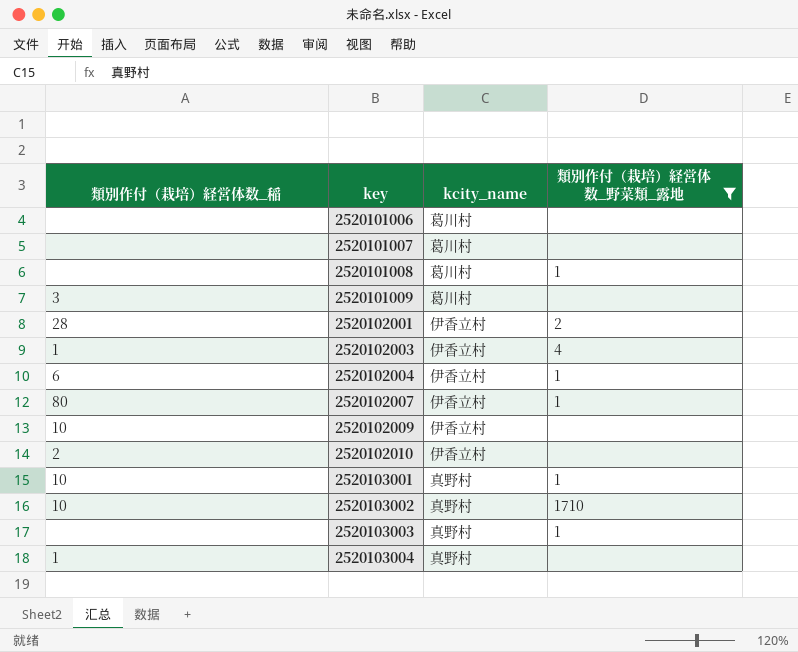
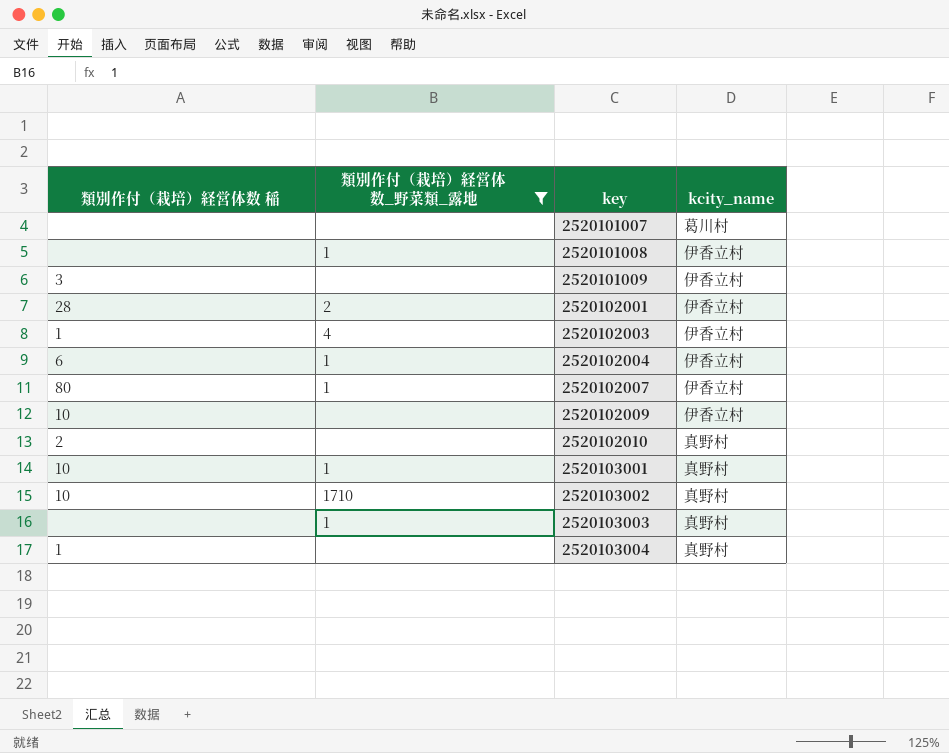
column name: 類別作付（栽培）経営体数_稲 -> 類別作付（栽培）経営体数 稲
column 類別作付（栽培）経営体数_野菜類_露地 | position: 4 -> 2
row 2520101006: none | 葛川村 | none -> none
2520101008 | kcity_name: 葛川村 -> 伊香立村
2520101009 | kcity_name: 葛川村 -> 伊香立村
2520102010 | kcity_name: 伊香立村 -> 真野村

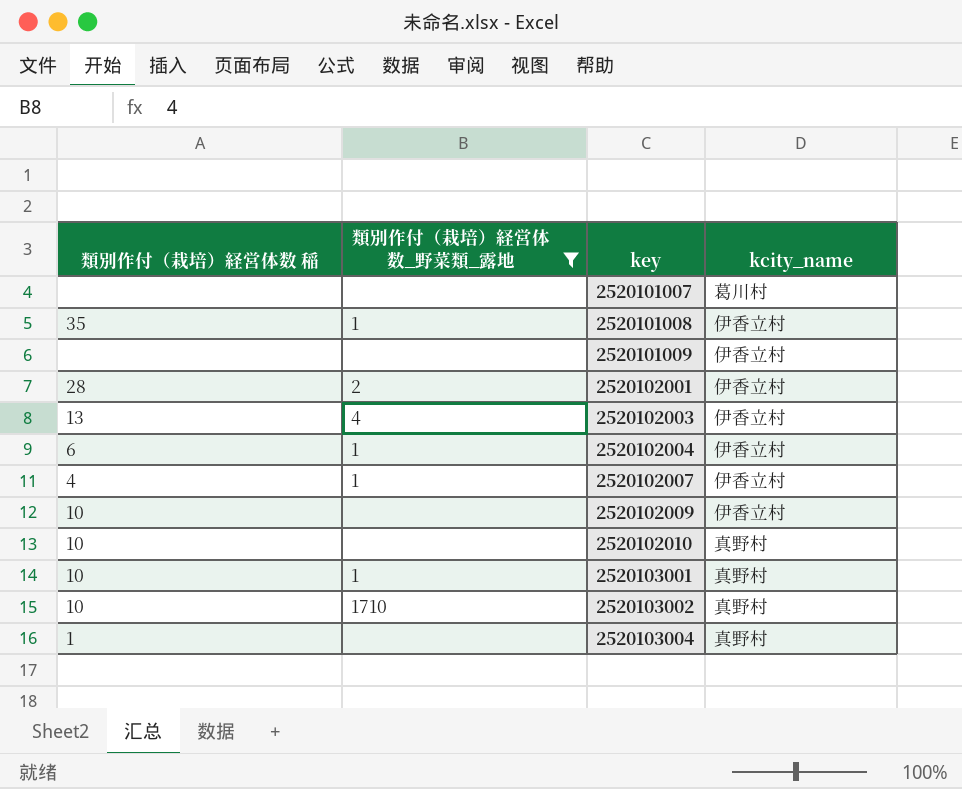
row 2520103003: none | 1 | 真野村 -> none
2520101008 | 類別作付（栽培）経営体数 稲: none -> 35
2520101009 | 類別作付（栽培）経営体数 稲: 3 -> none
2520102003 | 類別作付（栽培）経営体数 稲: 1 -> 13
2520102007 | 類別作付（栽培）経営体数 稲: 80 -> 4
2520102010 | 類別作付（栽培）経営体数 稲: 2 -> 10

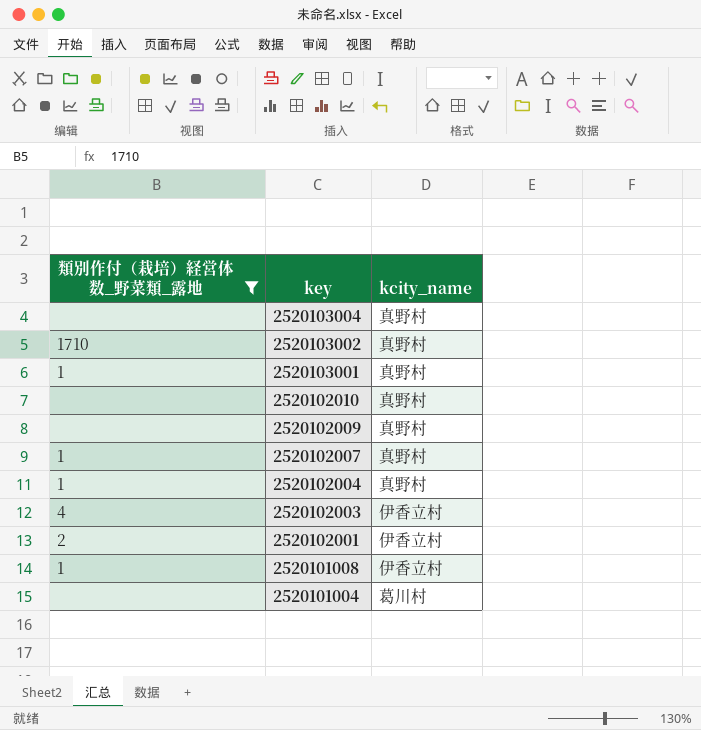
row order: key ascending -> key descending
column 類別作付（栽培）経営体数 稲 | position: 1 -> none
row 2520101007: none | none | 葛川村 -> none
row 2520101009: none | none | 伊香立村 -> none
2520102009 | kcity_name: 伊香立村 -> 真野村
2520102007 | kcity_name: 伊香立村 -> 真野村
2520102004 | kcity_name: 伊香立村 -> 真野村
row 2520101004: none -> none | 葛川村

